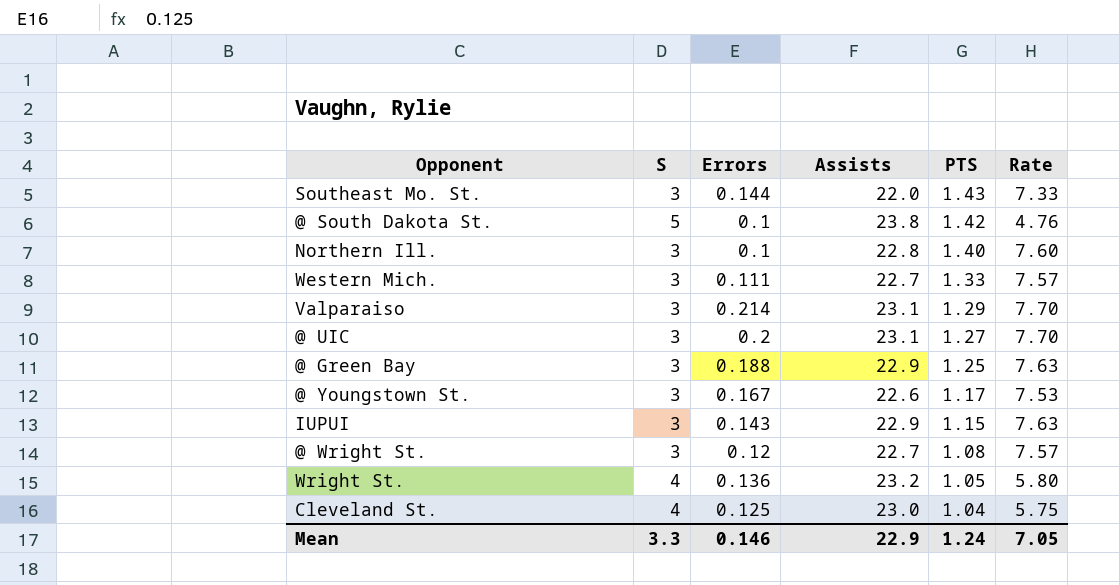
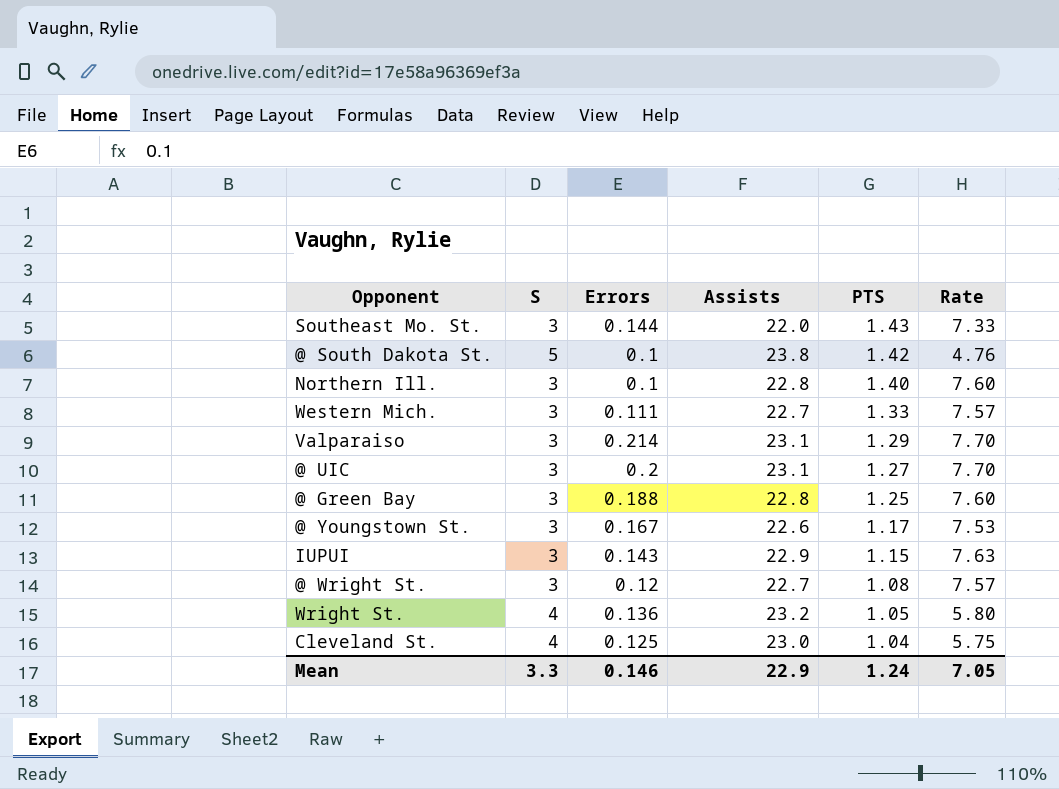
@ Green Bay | Assists: 22.9 -> 22.8
@ Green Bay | Rate: 7.63 -> 7.60

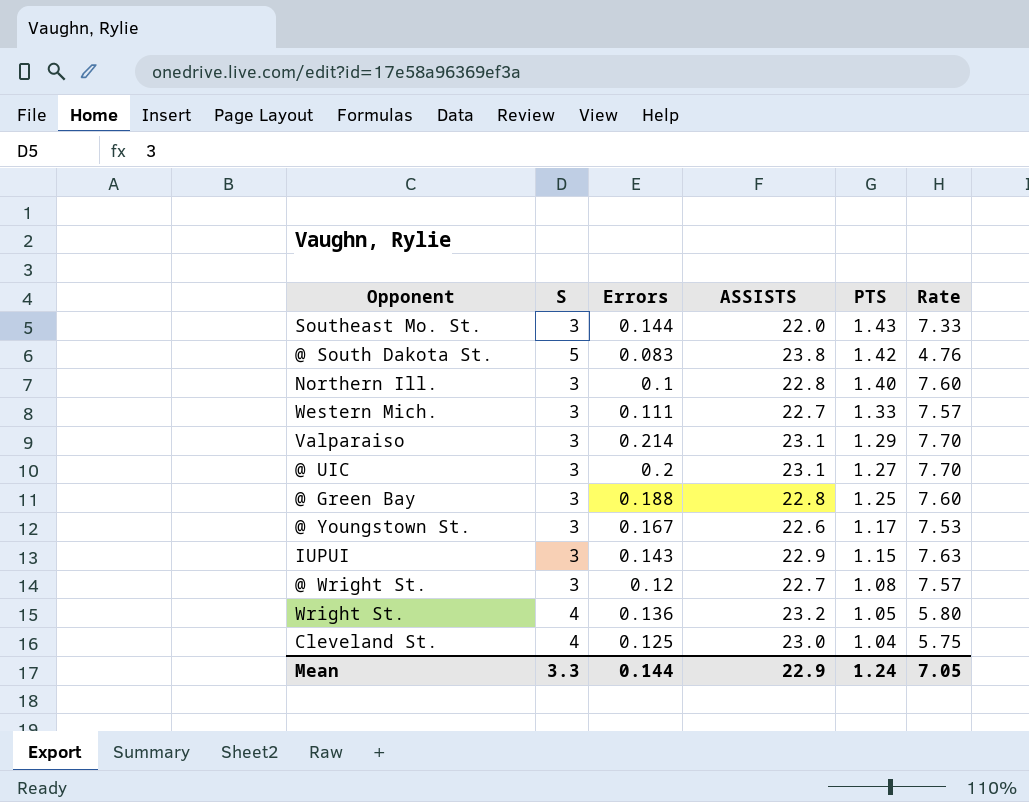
column name: Assists -> ASSISTS
@ South Dakota St. | Errors: 0.1 -> 0.083
Mean | Errors: 0.146 -> 0.144

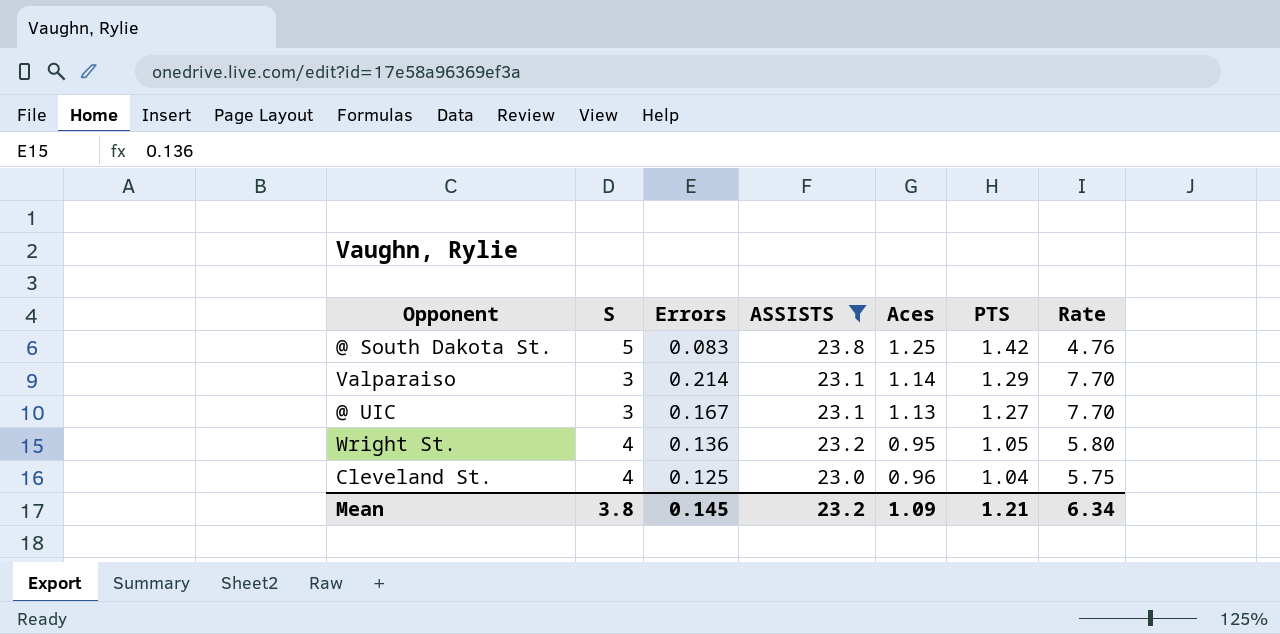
filter: none -> ASSISTS >= 23.0
column Aces | position: none -> 5
@ UIC | Errors: 0.2 -> 0.167
Mean | S: 3.3 -> 3.8
Mean | Errors: 0.144 -> 0.145
Mean | ASSISTS: 22.9 -> 23.2
Mean | PTS: 1.24 -> 1.21
Mean | Rate: 7.05 -> 6.34

